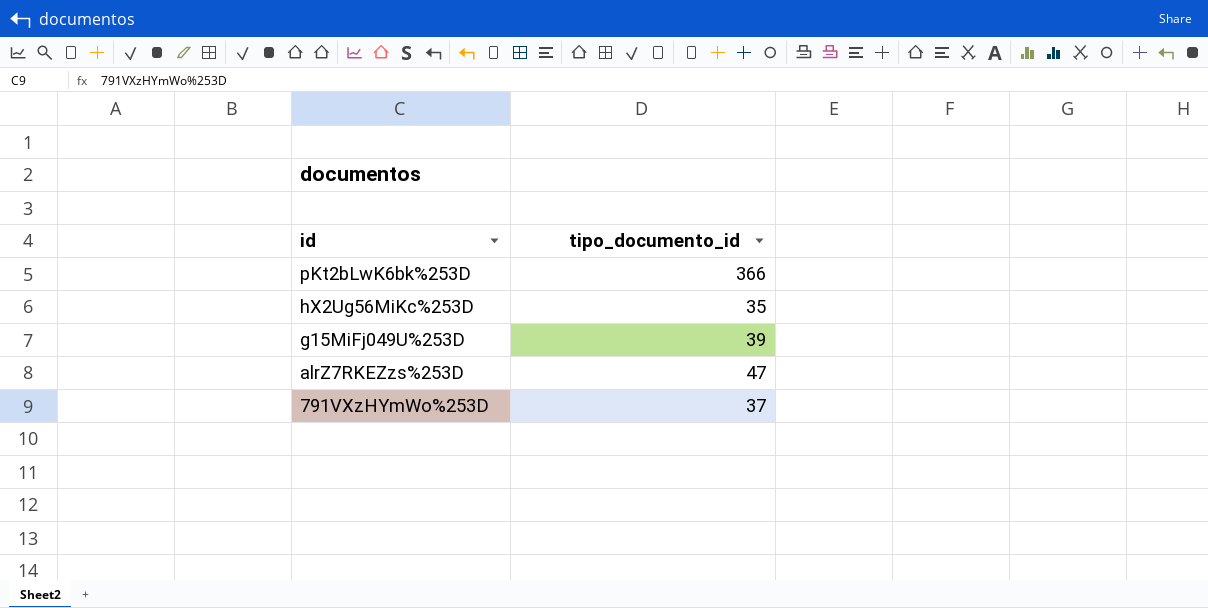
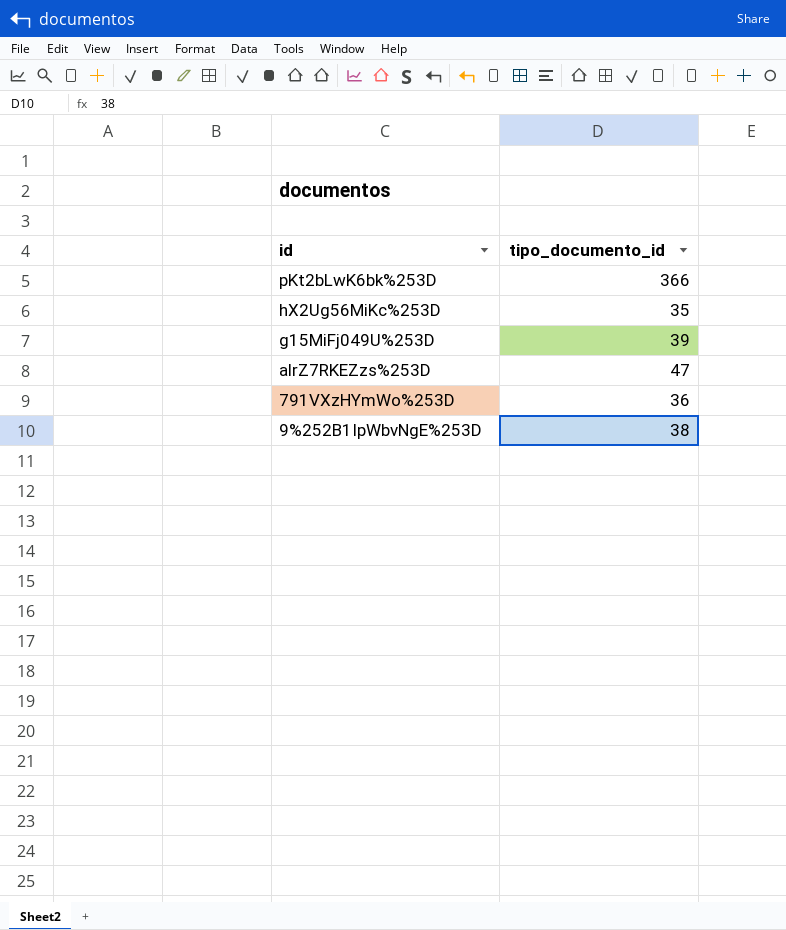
791VXzHYmWo%253D | tipo_documento_id: 37 -> 36
row 9%252B1IpWbvNgE%253D: none -> 38

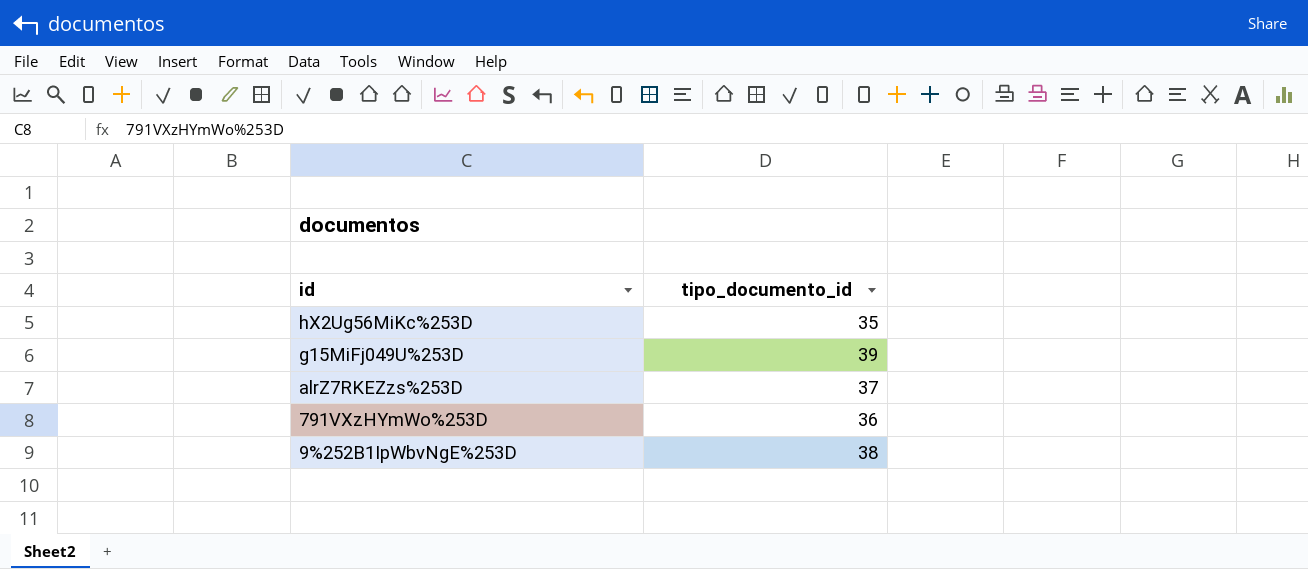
row pKt2bLwK6bk%253D: 366 -> none
alrZ7RKEZzs%253D | tipo_documento_id: 47 -> 37

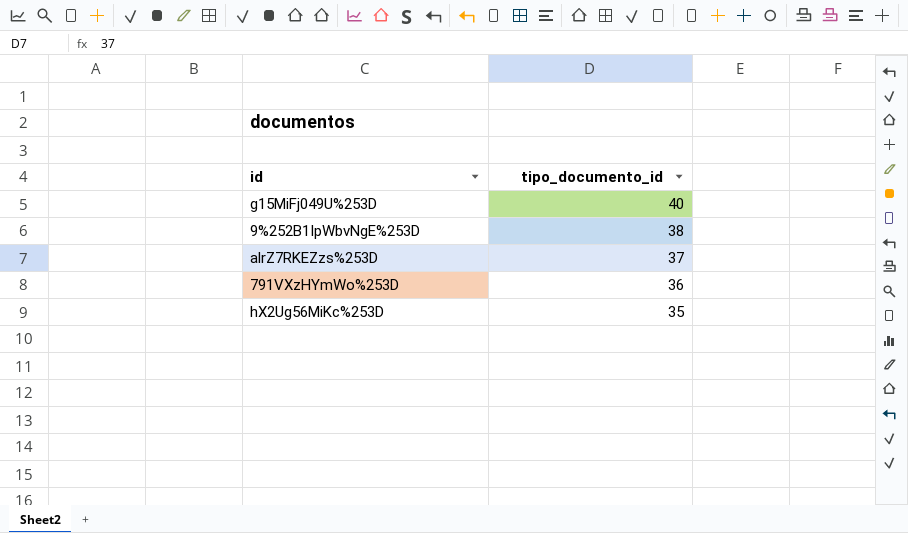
row order: id descending -> tipo_documento_id descending
g15MiFj049U%253D | tipo_documento_id: 39 -> 40

